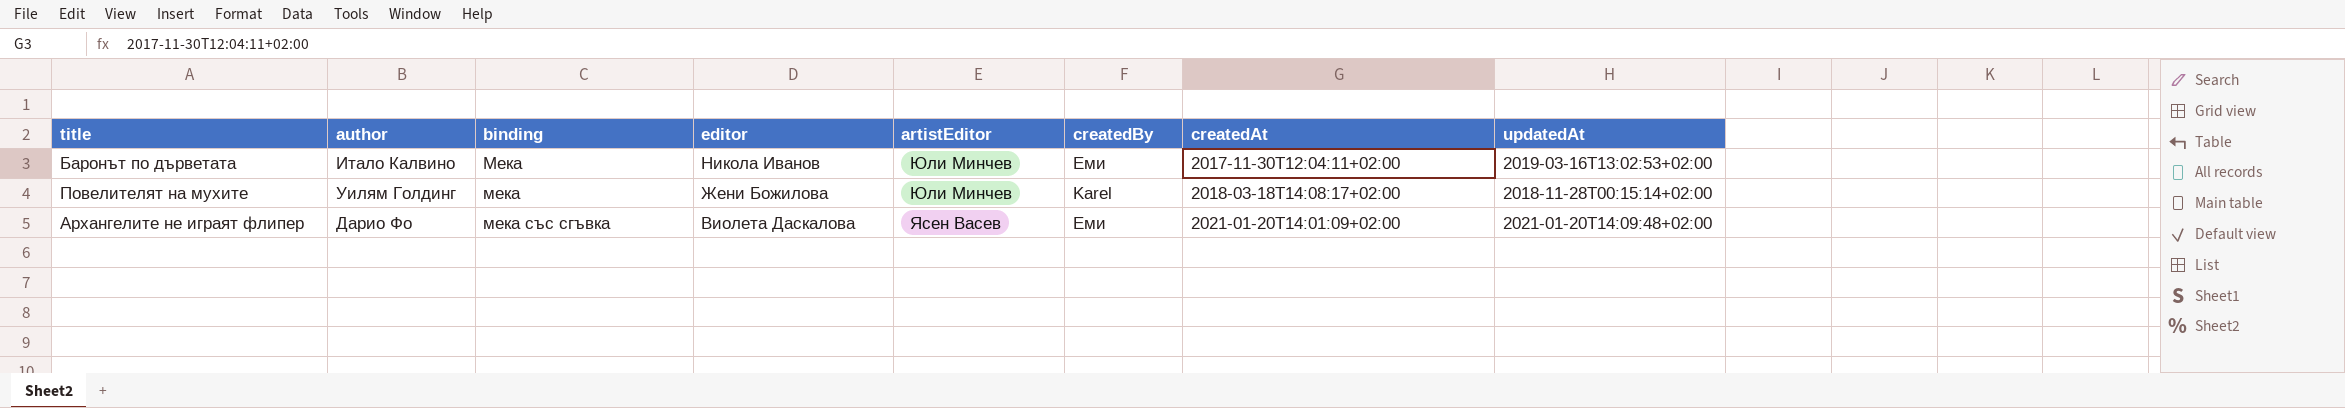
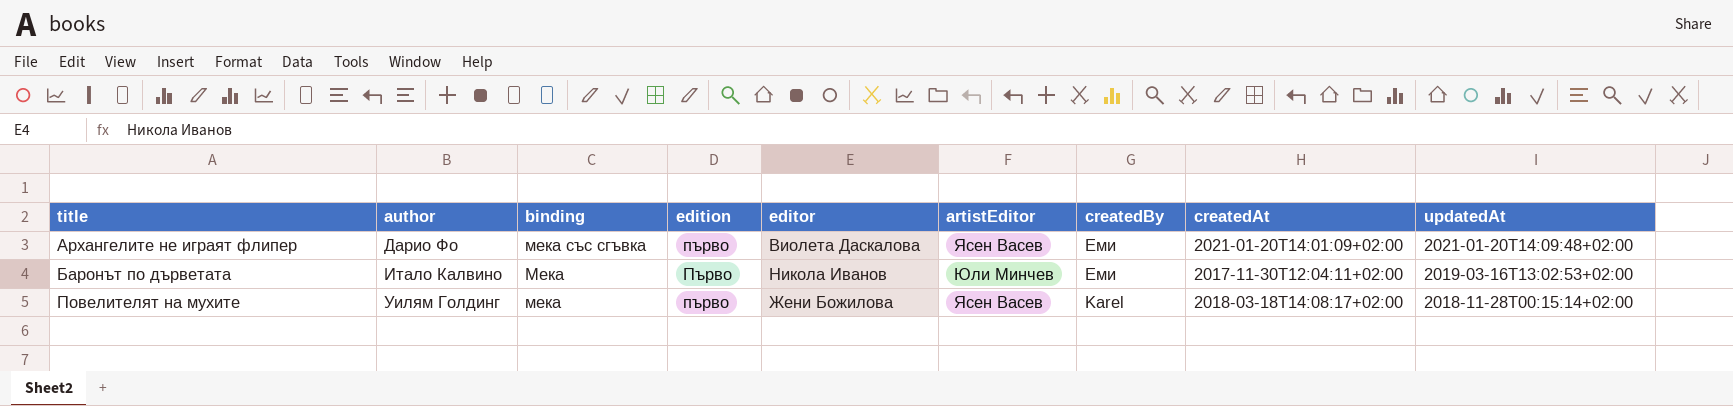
row order: binding ascending -> title ascending
column edition | position: none -> 4
Повелителят на мухите | artistEditor: Юли Минчев -> Ясен Васев

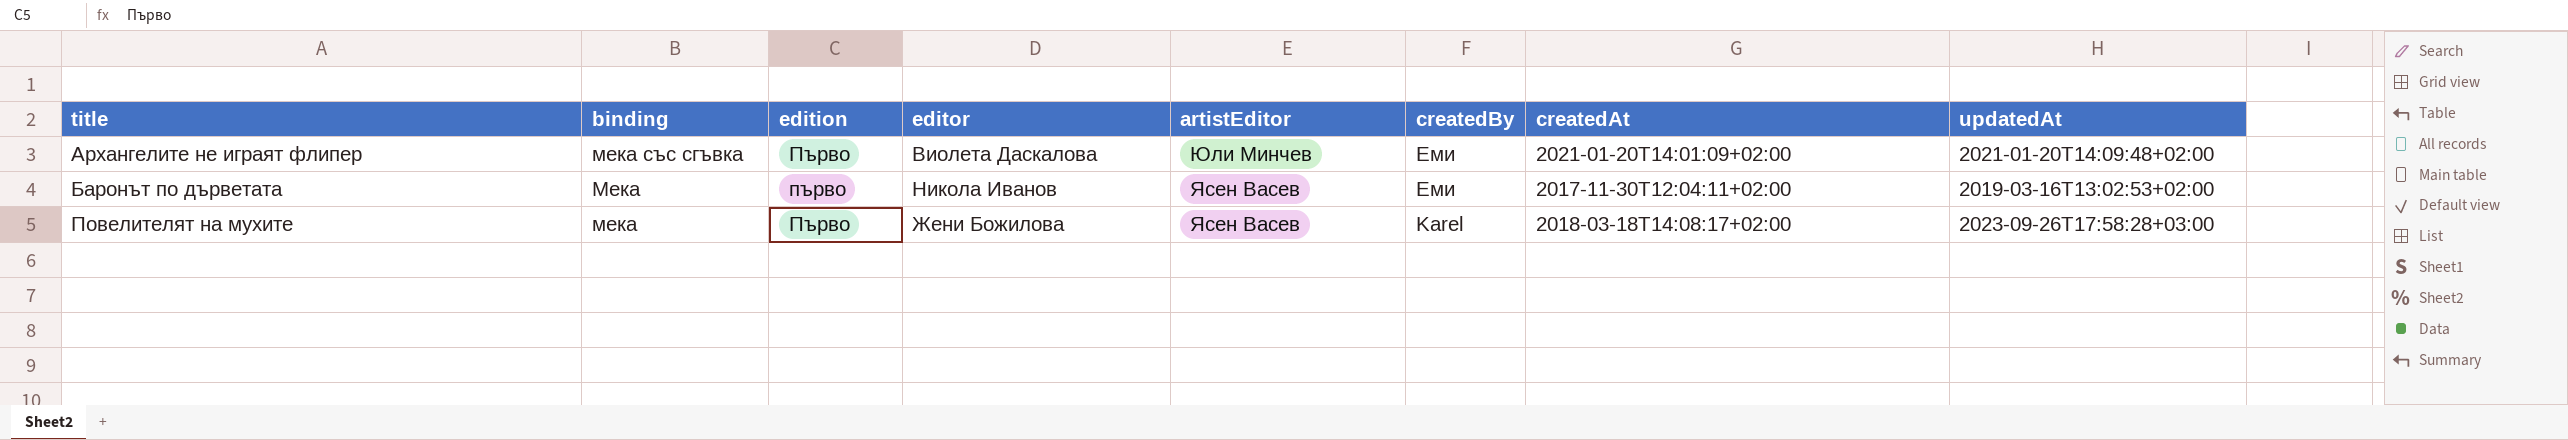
column author | position: 2 -> none
Архангелите не играят флипер | edition: първо -> Първо
Архангелите не играят флипер | artistEditor: Ясен Васев -> Юли Минчев
Баронът по дърветата | edition: Първо -> първо
Баронът по дърветата | artistEditor: Юли Минчев -> Ясен Васев
Повелителят на мухите | edition: първо -> Първо
Повелителят на мухите | updatedAt: 2018-11-28T00:15:14+02:00 -> 2023-09-26T17:58:28+03:00

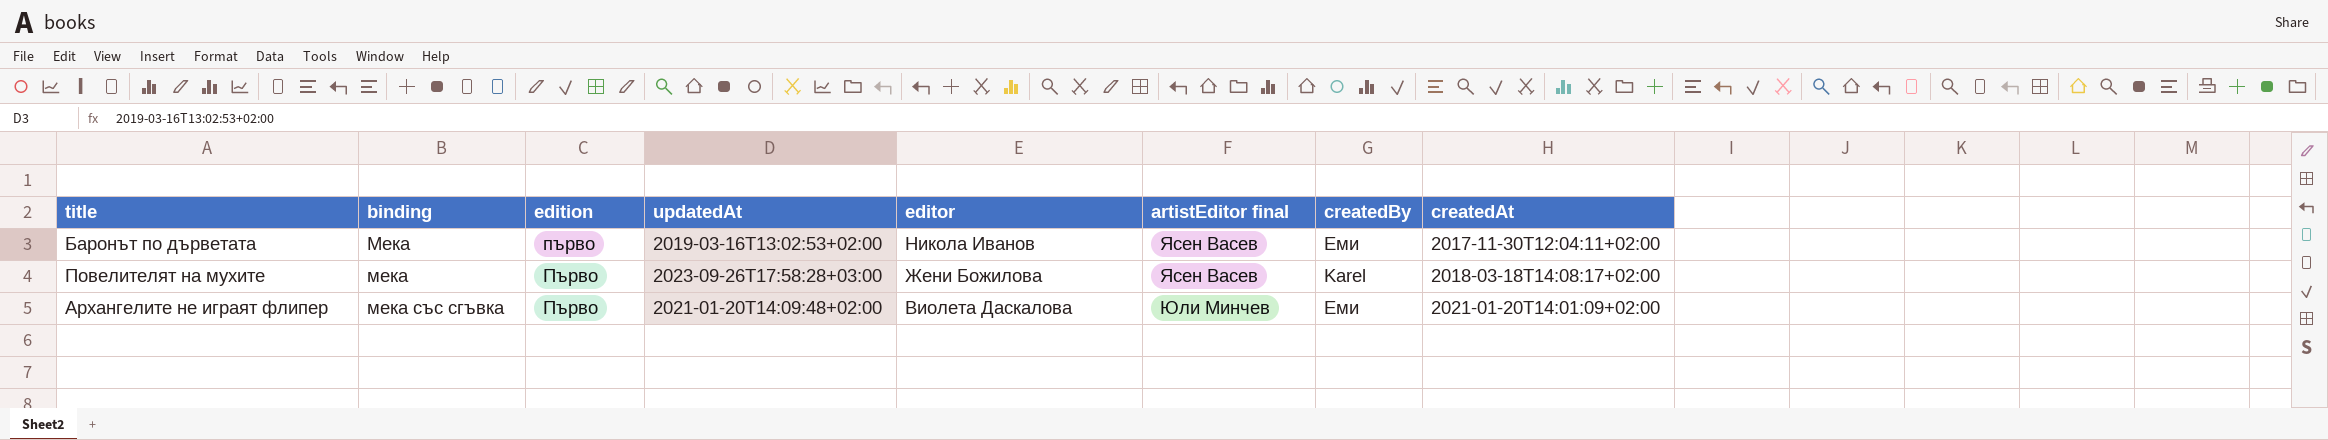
row order: title ascending -> binding ascending
column updatedAt | position: 8 -> 4
column name: artistEditor -> artistEditor final

